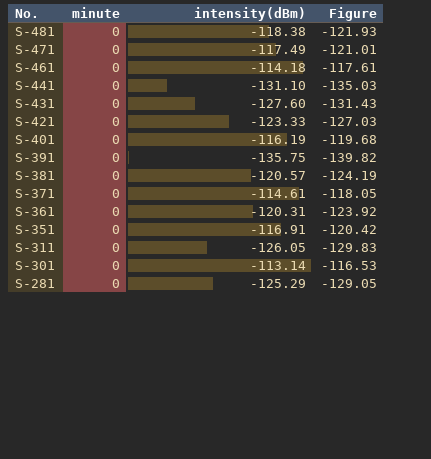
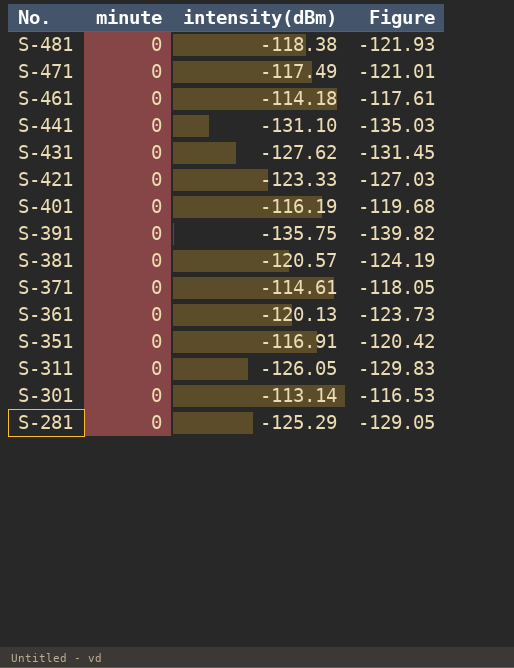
S-431 | intensity(dBm): -127.60 -> -127.62
S-431 | Figure: -131.43 -> -131.45
S-361 | intensity(dBm): -120.31 -> -120.13
S-361 | Figure: -123.92 -> -123.73

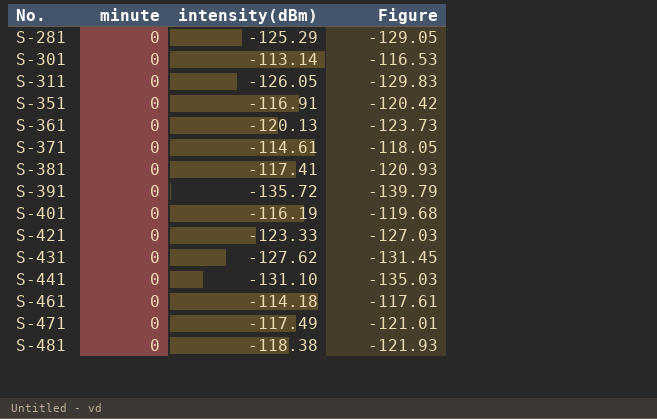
row order: No. descending -> No. ascending
S-381 | intensity(dBm): -120.57 -> -117.41
S-381 | Figure: -124.19 -> -120.93
S-391 | intensity(dBm): -135.75 -> -135.72
S-391 | Figure: -139.82 -> -139.79

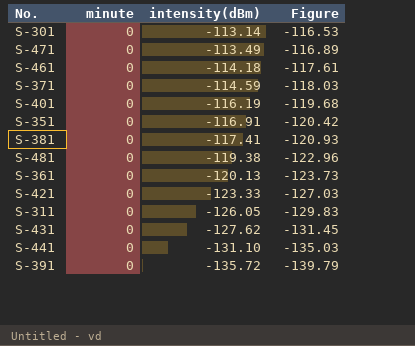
row order: No. ascending -> intensity(dBm) descending
row S-281: 0 | -125.29 | -129.05 -> none
S-471 | intensity(dBm): -117.49 -> -113.49
S-471 | Figure: -121.01 -> -116.89
S-371 | intensity(dBm): -114.61 -> -114.59
S-371 | Figure: -118.05 -> -118.03
S-481 | intensity(dBm): -118.38 -> -119.38
S-481 | Figure: -121.93 -> -122.96

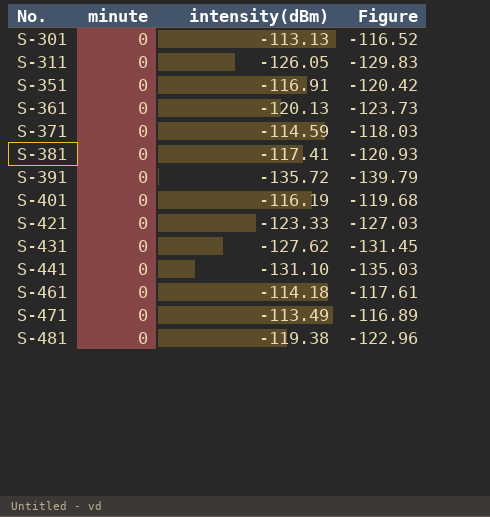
row order: intensity(dBm) descending -> No. ascending
S-301 | intensity(dBm): -113.14 -> -113.13
S-301 | Figure: -116.53 -> -116.52

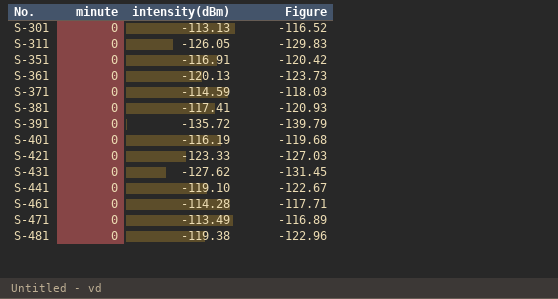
S-441 | intensity(dBm): -131.10 -> -119.10
S-441 | Figure: -135.03 -> -122.67
S-461 | intensity(dBm): -114.18 -> -114.28
S-461 | Figure: -117.61 -> -117.71

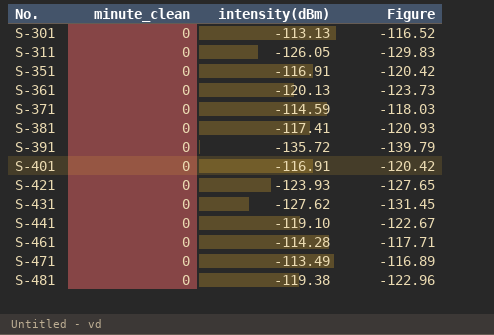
column name: minute -> minute_clean
S-401 | intensity(dBm): -116.19 -> -116.91
S-401 | Figure: -119.68 -> -120.42
S-421 | intensity(dBm): -123.33 -> -123.93
S-421 | Figure: -127.03 -> -127.65

